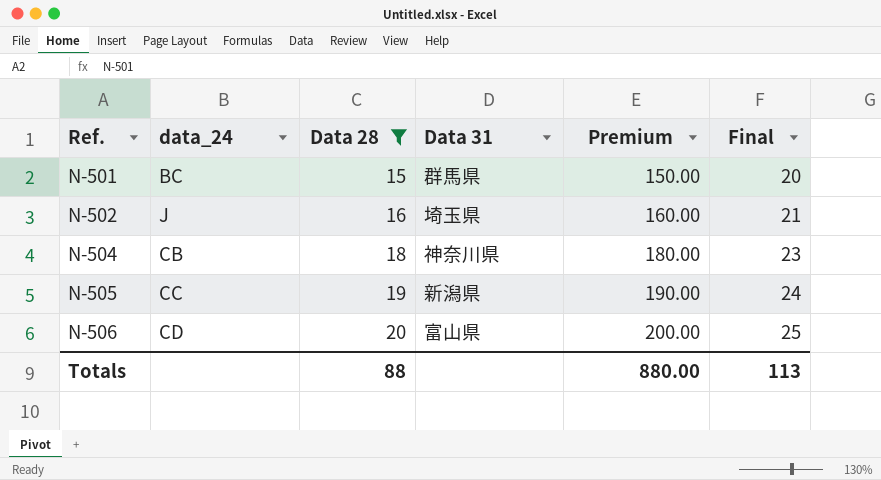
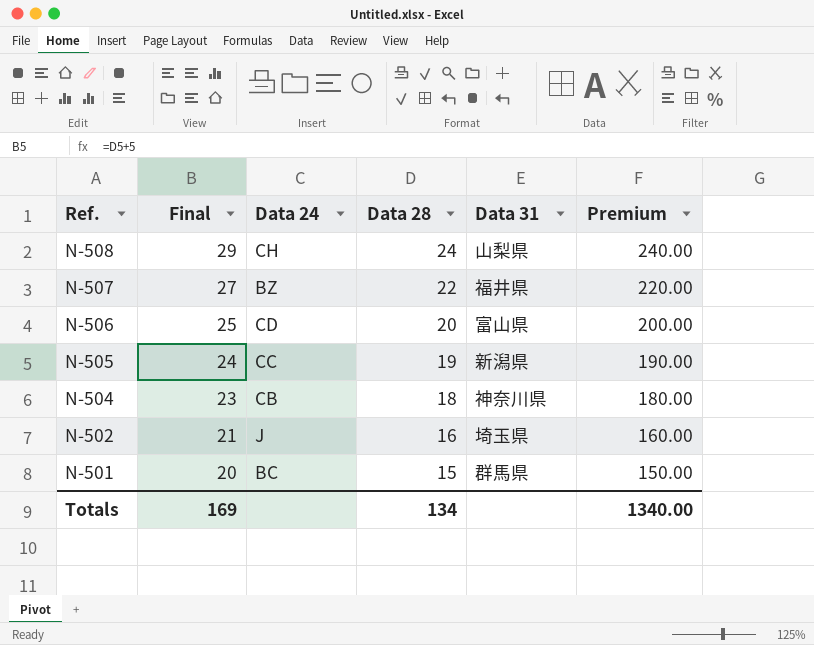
filter: Data 28 <= 20 -> none
row order: Ref. ascending -> Ref. descending
column Final | position: 6 -> 2
column name: data_24 -> Data 24
Totals | Final: 113 -> 169
Totals | Data 28: 88 -> 134
Totals | Premium: 880.00 -> 1340.00

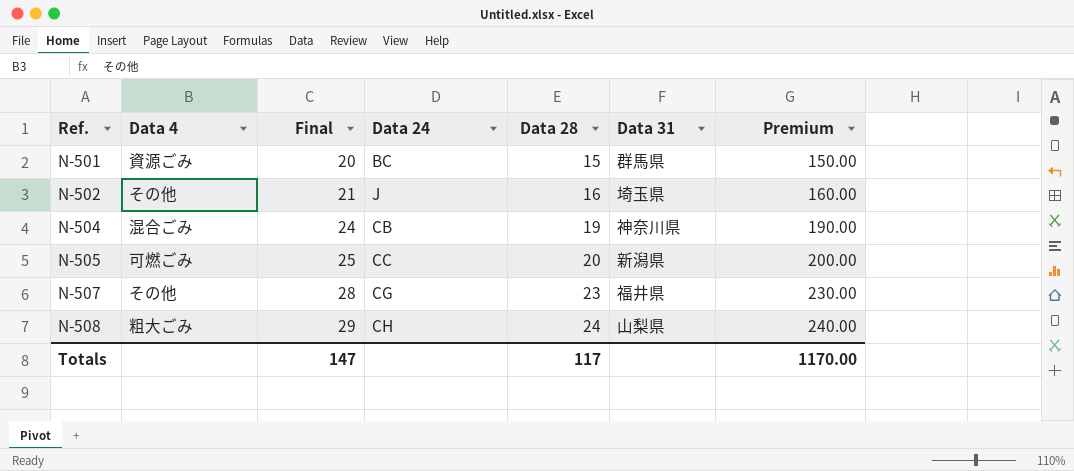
row order: Ref. descending -> Ref. ascending
column Data 4 | position: none -> 2
row N-506: 25 | CD | 20 | 富山県 | 200.00 -> none
N-504 | Final: 23 -> 24
N-504 | Data 28: 18 -> 19
N-504 | Premium: 180.00 -> 190.00
N-505 | Final: 24 -> 25
N-505 | Data 28: 19 -> 20
N-505 | Premium: 190.00 -> 200.00
N-507 | Final: 27 -> 28
N-507 | Data 24: BZ -> CG
N-507 | Data 28: 22 -> 23
N-507 | Premium: 220.00 -> 230.00
Totals | Final: 169 -> 147
Totals | Data 28: 134 -> 117
Totals | Premium: 1340.00 -> 1170.00

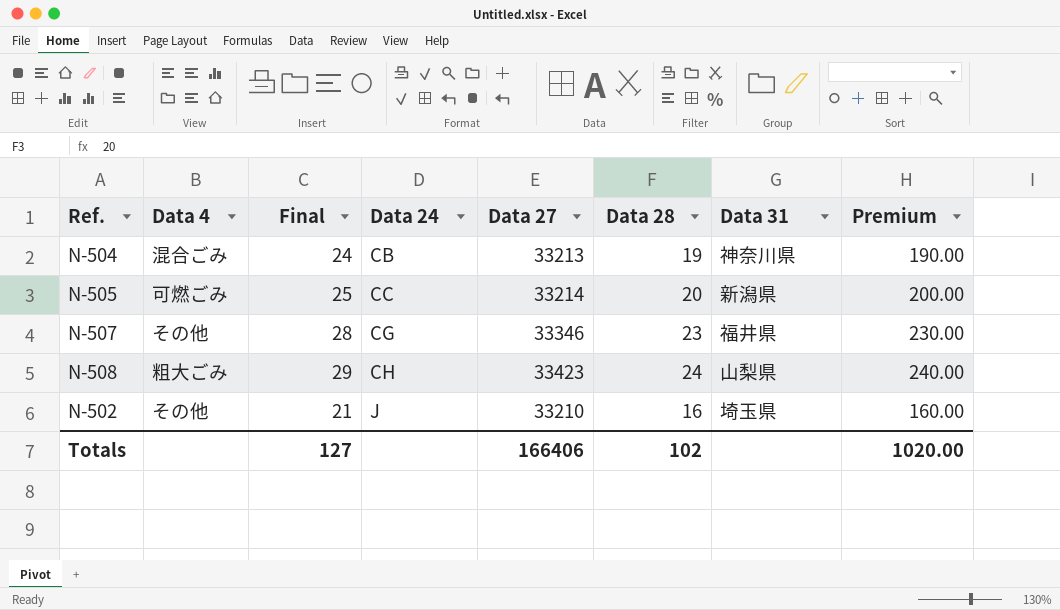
row order: Ref. ascending -> Data 24 ascending
column Data 27 | position: none -> 5
row N-501: 資源ごみ | 20 | BC | 15 | 群馬県 | 150.00 -> none
Totals | Final: 147 -> 127
Totals | Data 28: 117 -> 102
Totals | Premium: 1170.00 -> 1020.00

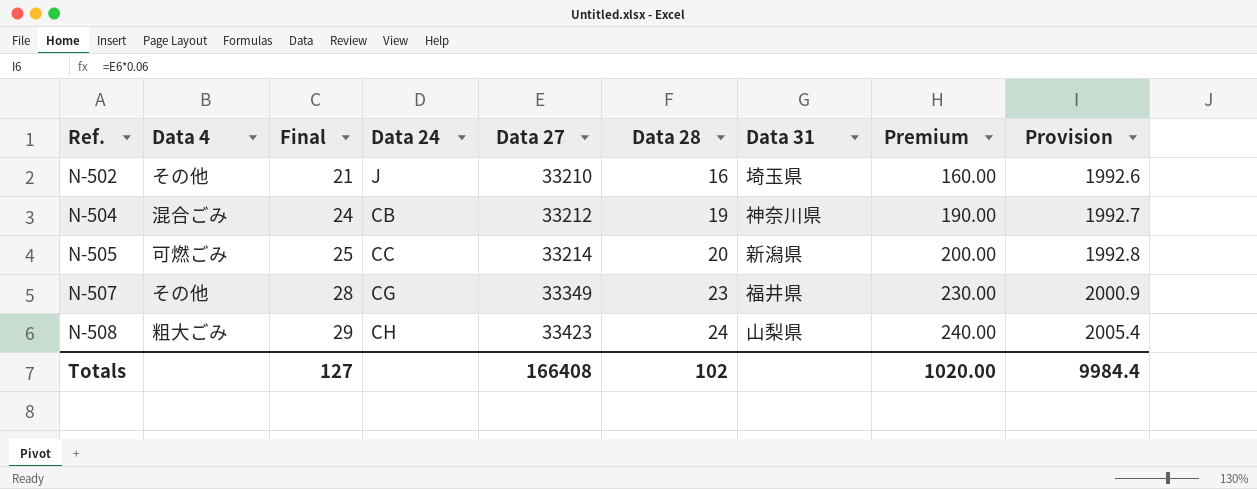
row order: Data 24 ascending -> Ref. ascending
column Provision | formula: none -> [Data 27] * 0.06
N-504 | Data 27: 33213 -> 33212
N-507 | Data 27: 33346 -> 33349
Totals | Data 27: 166406 -> 166408

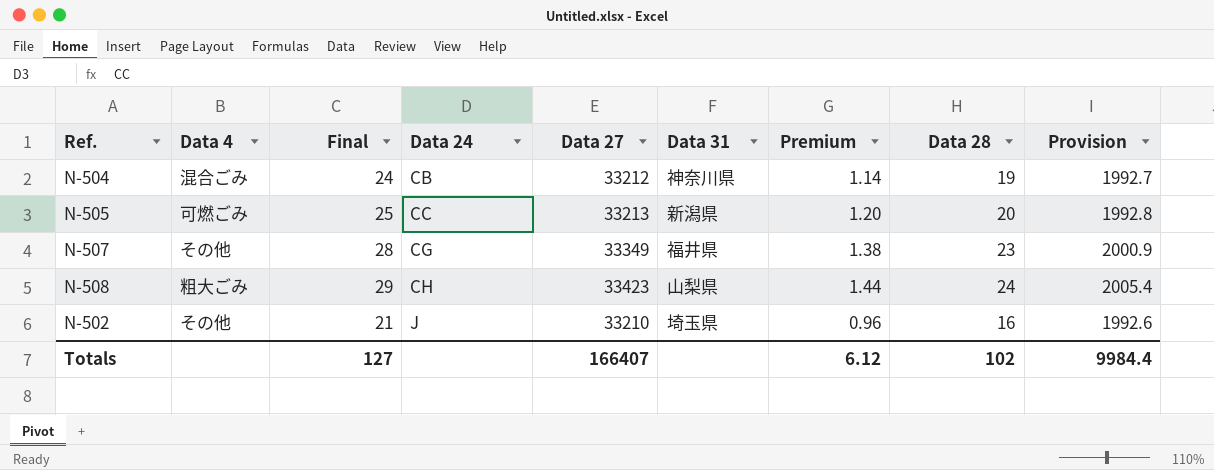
row order: Ref. ascending -> Data 24 ascending
column Premium | formula: [Data 28] * 10 -> [Data 28] * 0.06
column Data 28 | position: 6 -> 8
N-505 | Data 27: 33214 -> 33213
Totals | Data 27: 166408 -> 166407
Totals | Premium: 1020.00 -> 6.12

